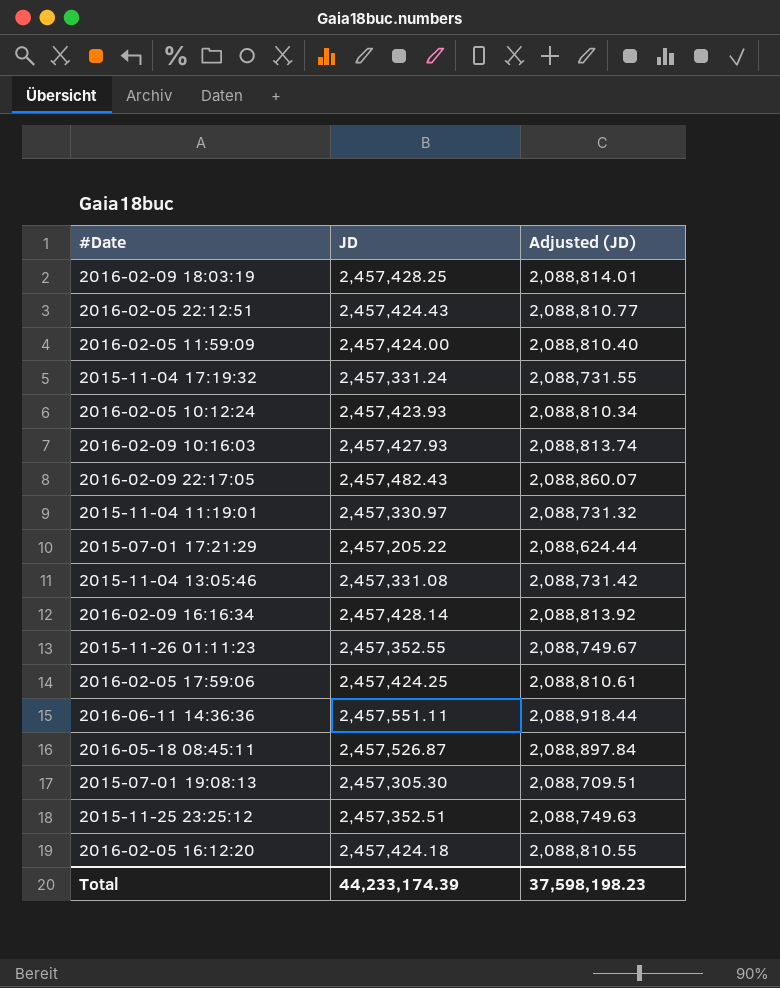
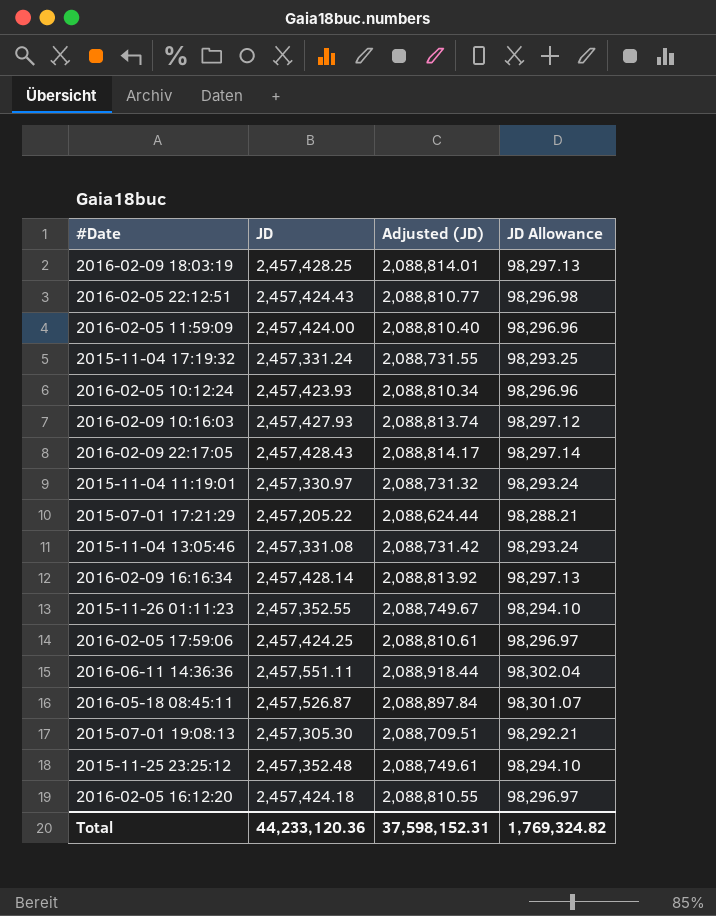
column JD Allowance | formula: none -> [JD] * 0.04
2016-02-09 22:17:05 | JD: 2,457,482.43 -> 2,457,428.43
2016-02-09 22:17:05 | Adjusted (JD): 2,088,860.07 -> 2,088,814.17
2015-11-25 23:25:12 | JD: 2,457,352.51 -> 2,457,352.48
2015-11-25 23:25:12 | Adjusted (JD): 2,088,749.63 -> 2,088,749.61
Total | JD: 44,233,174.39 -> 44,233,120.36
Total | Adjusted (JD): 37,598,198.23 -> 37,598,152.31

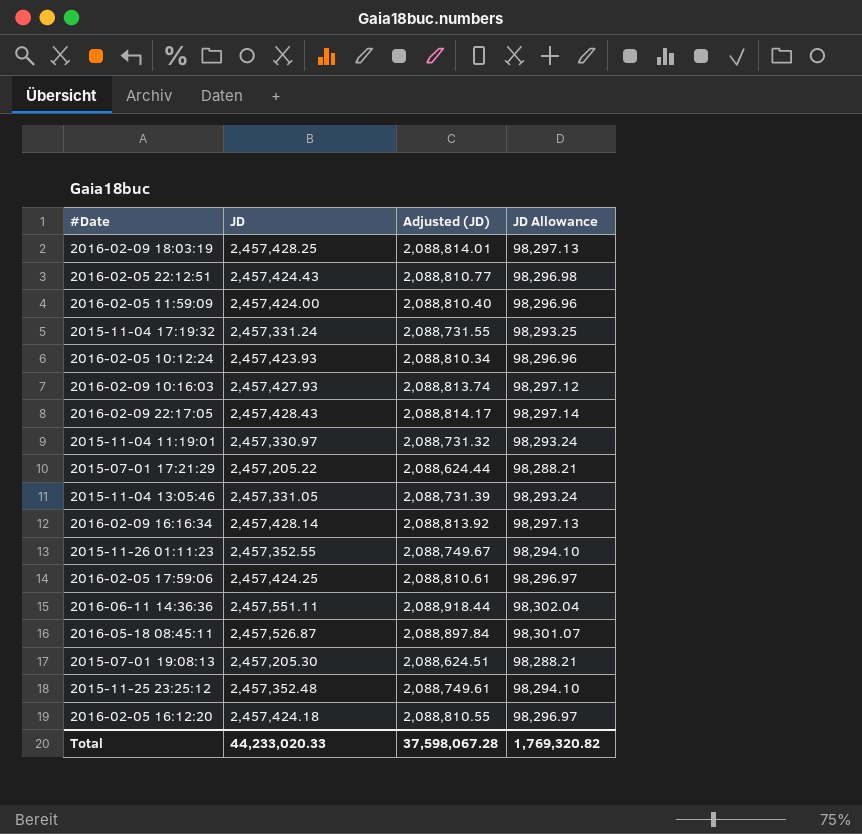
2015-11-04 13:05:46 | JD: 2,457,331.08 -> 2,457,331.05
2015-11-04 13:05:46 | Adjusted (JD): 2,088,731.42 -> 2,088,731.39
2015-07-01 19:08:13 | JD: 2,457,305.30 -> 2,457,205.30
2015-07-01 19:08:13 | Adjusted (JD): 2,088,709.51 -> 2,088,624.51
2015-07-01 19:08:13 | JD Allowance: 98,292.21 -> 98,288.21
Total | JD: 44,233,120.36 -> 44,233,020.33
Total | Adjusted (JD): 37,598,152.31 -> 37,598,067.28
Total | JD Allowance: 1,769,324.82 -> 1,769,320.82

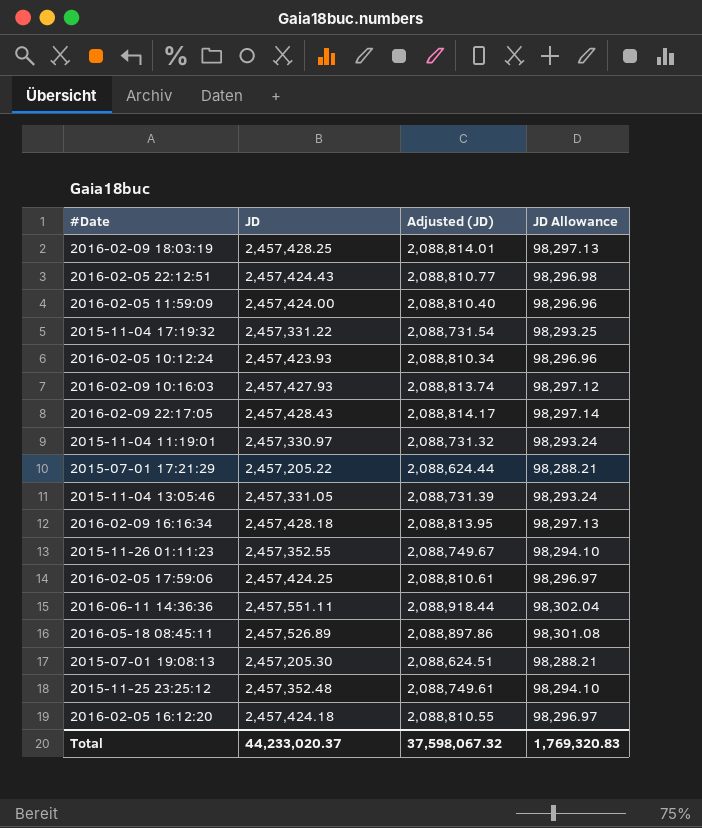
2015-11-04 17:19:32 | JD: 2,457,331.24 -> 2,457,331.22
2015-11-04 17:19:32 | Adjusted (JD): 2,088,731.55 -> 2,088,731.54
2016-02-09 16:16:34 | JD: 2,457,428.14 -> 2,457,428.18
2016-02-09 16:16:34 | Adjusted (JD): 2,088,813.92 -> 2,088,813.95
2016-05-18 08:45:11 | JD: 2,457,526.87 -> 2,457,526.89
2016-05-18 08:45:11 | Adjusted (JD): 2,088,897.84 -> 2,088,897.86
2016-05-18 08:45:11 | JD Allowance: 98,301.07 -> 98,301.08
Total | JD: 44,233,020.33 -> 44,233,020.37
Total | Adjusted (JD): 37,598,067.28 -> 37,598,067.32
Total | JD Allowance: 1,769,320.82 -> 1,769,320.83

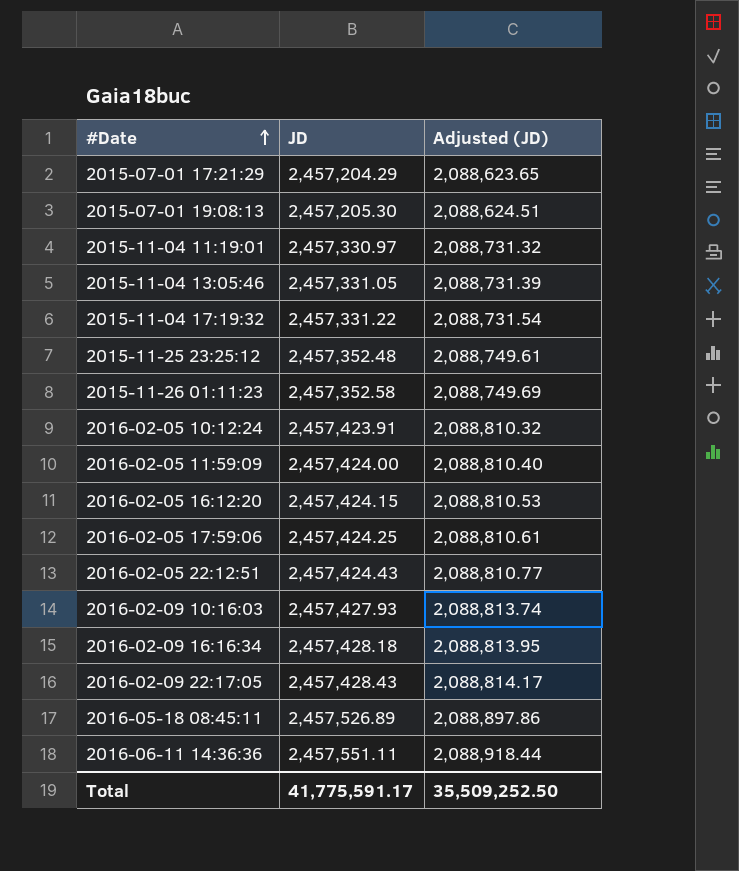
row order: none -> #Date ascending
column JD Allowance | formula: [JD] * 0.04 -> none
row 2016-02-09 18:03:19: 2,457,428.25 | 2,088,814.01 | 98,297.13 -> none
2015-07-01 17:21:29 | JD: 2,457,205.22 -> 2,457,204.29
2015-07-01 17:21:29 | Adjusted (JD): 2,088,624.44 -> 2,088,623.65
2015-11-26 01:11:23 | JD: 2,457,352.55 -> 2,457,352.58
2015-11-26 01:11:23 | Adjusted (JD): 2,088,749.67 -> 2,088,749.69
2016-02-05 10:12:24 | JD: 2,457,423.93 -> 2,457,423.91
2016-02-05 10:12:24 | Adjusted (JD): 2,088,810.34 -> 2,088,810.32
2016-02-05 16:12:20 | JD: 2,457,424.18 -> 2,457,424.15
2016-02-05 16:12:20 | Adjusted (JD): 2,088,810.55 -> 2,088,810.53
Total | JD: 44,233,020.37 -> 41,775,591.17
Total | Adjusted (JD): 37,598,067.32 -> 35,509,252.50

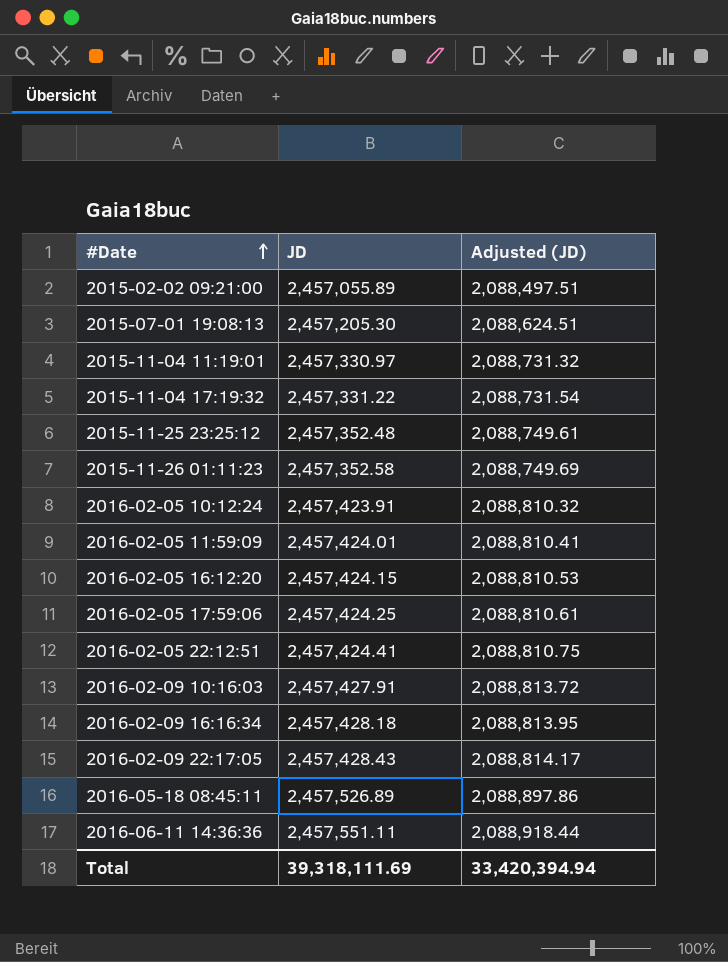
row 2015-07-01 17:21:29: 2,457,204.29 | 2,088,623.65 -> none
row 2015-11-04 13:05:46: 2,457,331.05 | 2,088,731.39 -> none
row 2015-02-02 09:21:00: none -> 2,457,055.89 | 2,088,497.51
2016-02-05 11:59:09 | JD: 2,457,424.00 -> 2,457,424.01
2016-02-05 11:59:09 | Adjusted (JD): 2,088,810.40 -> 2,088,810.41
2016-02-05 22:12:51 | JD: 2,457,424.43 -> 2,457,424.41
2016-02-05 22:12:51 | Adjusted (JD): 2,088,810.77 -> 2,088,810.75
2016-02-09 10:16:03 | JD: 2,457,427.93 -> 2,457,427.91
2016-02-09 10:16:03 | Adjusted (JD): 2,088,813.74 -> 2,088,813.72
Total | JD: 41,775,591.17 -> 39,318,111.69
Total | Adjusted (JD): 35,509,252.50 -> 33,420,394.94

